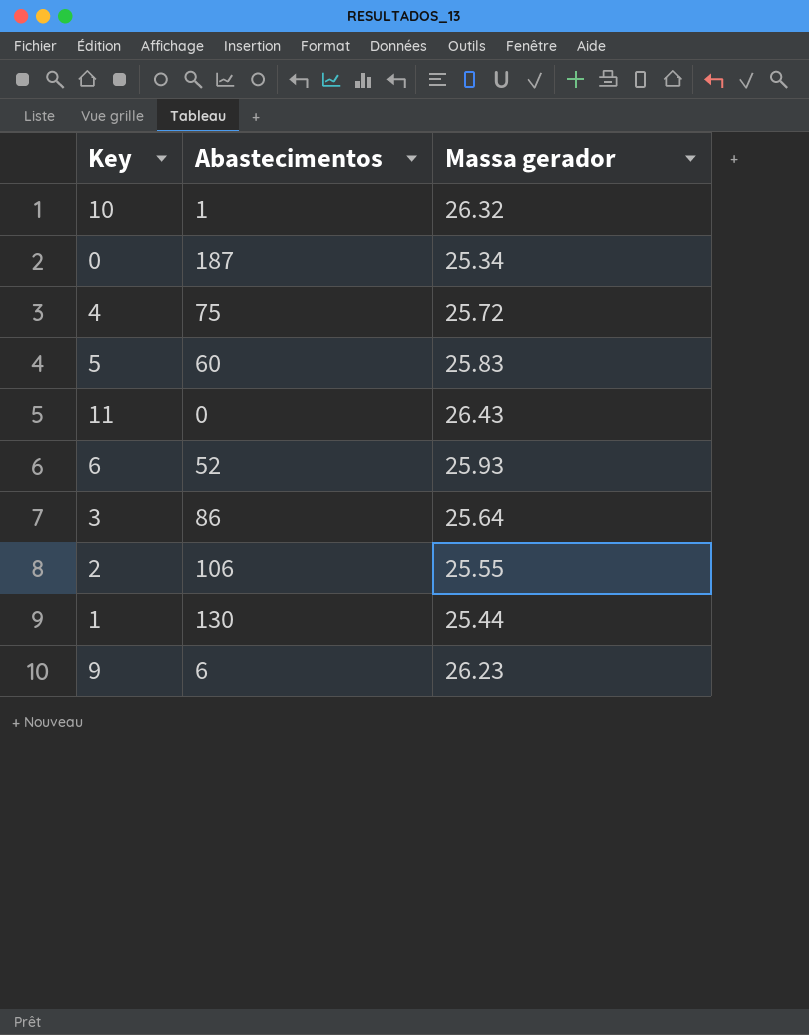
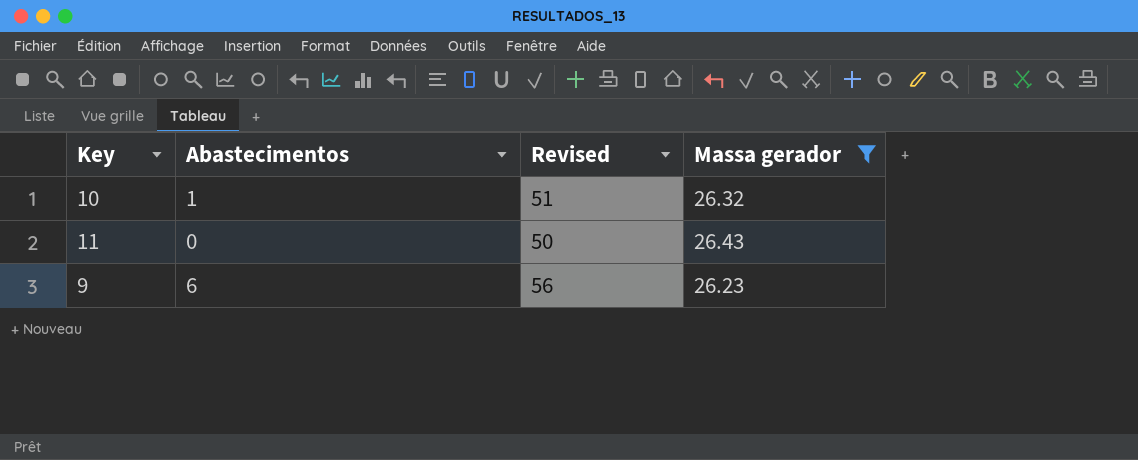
filter: none -> Massa gerador >= 26.23
column Revised | formula: none -> [Abastecimentos] + 50

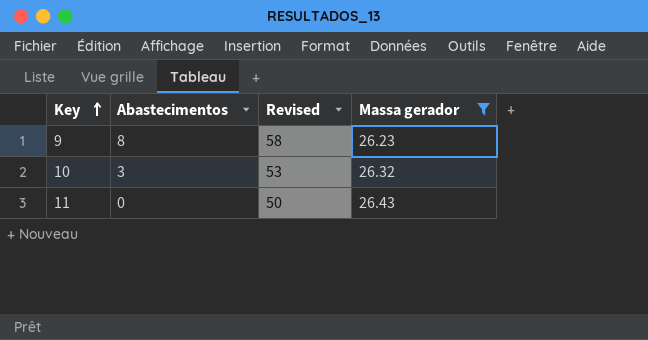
row order: none -> Key ascending
9 | Abastecimentos: 6 -> 8
9 | Revised: 56 -> 58
10 | Abastecimentos: 1 -> 3
10 | Revised: 51 -> 53

